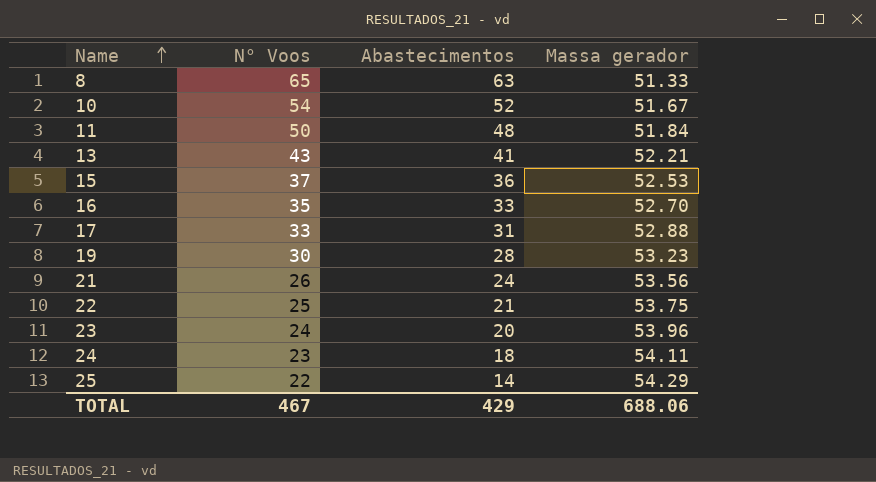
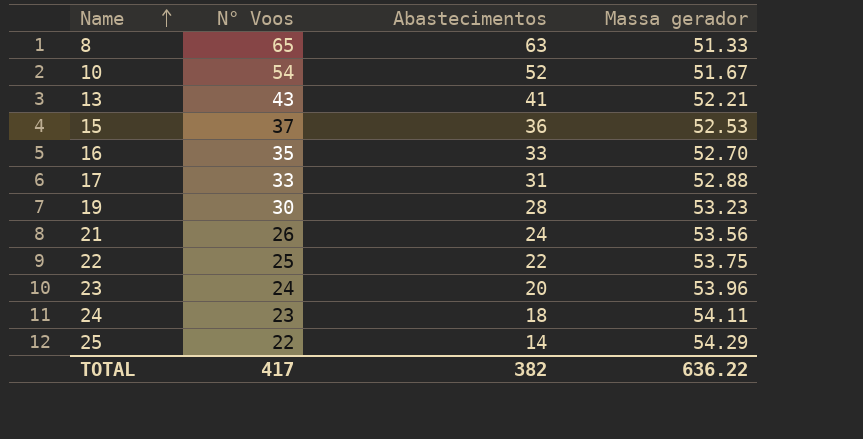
row 11: 50 | 48 | 51.84 -> none
22 | Abastecimentos: 21 -> 22
TOTAL | N° Voos: 467 -> 417
TOTAL | Abastecimentos: 429 -> 382
TOTAL | Massa gerador: 688.06 -> 636.22

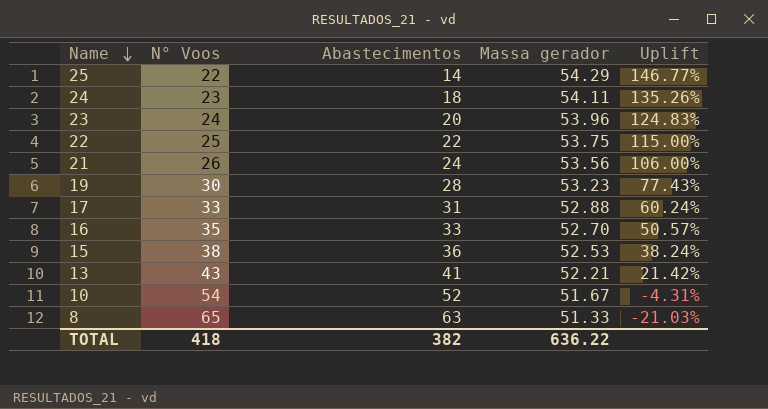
row order: Name ascending -> Name descending
column Uplift | formula: none -> ([Massa gerador] - [N° Voos]) / [N° Voos]
15 | N° Voos: 37 -> 38
TOTAL | N° Voos: 417 -> 418

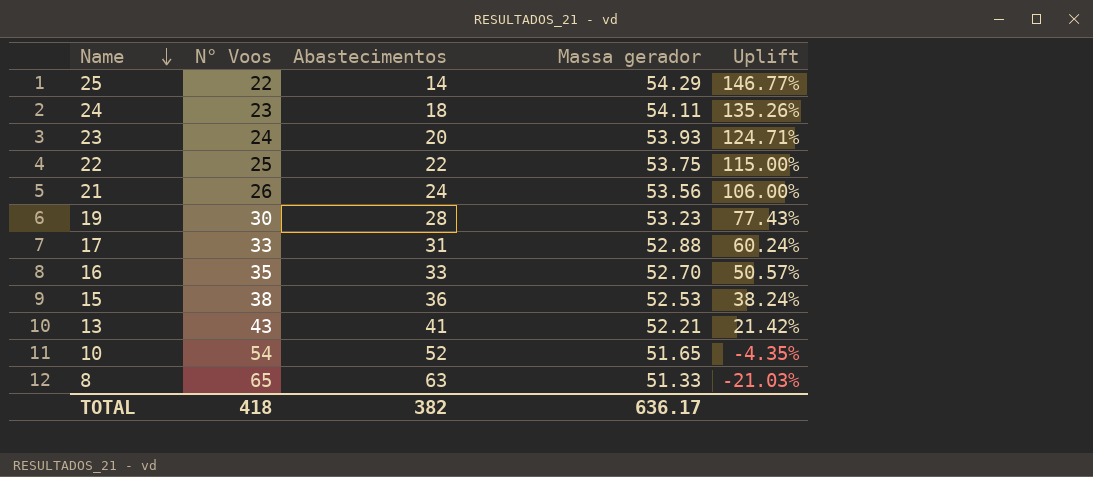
23 | Massa gerador: 53.96 -> 53.93
23 | Uplift: 124.83% -> 124.71%
10 | Massa gerador: 51.67 -> 51.65
10 | Uplift: -4.31% -> -4.35%
TOTAL | Massa gerador: 636.22 -> 636.17

